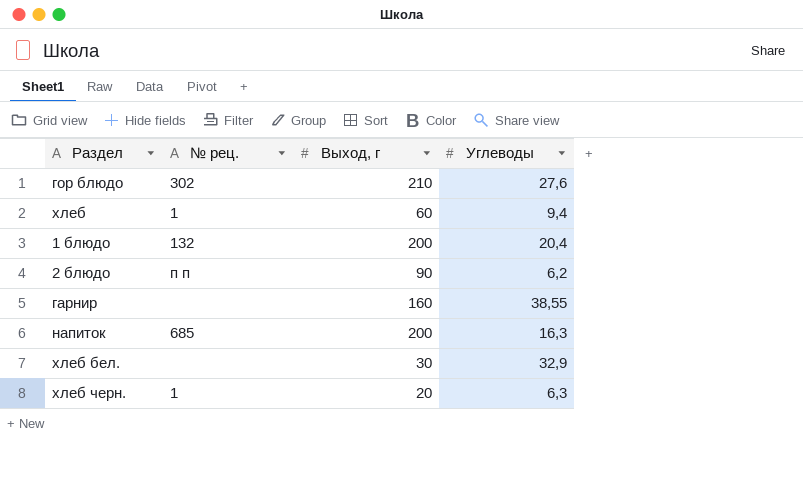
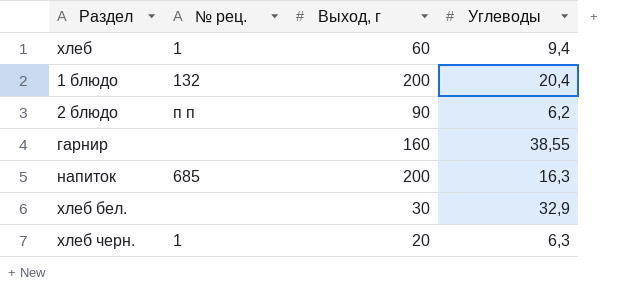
row гор блюдо: 302 | 210 | 27,6 -> none

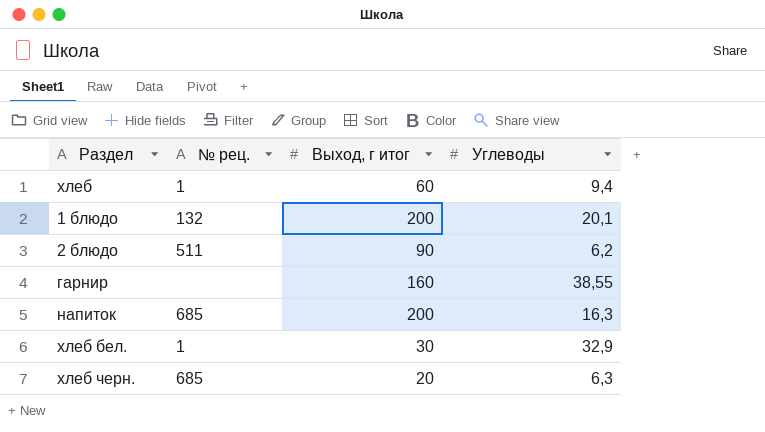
column name: Выход, г -> Выход, г итог
1 блюдо | Углеводы: 20,4 -> 20,1
2 блюдо | № рец.: п п -> 511
хлеб бел. | № рец.: none -> 1
хлеб черн. | № рец.: 1 -> 685

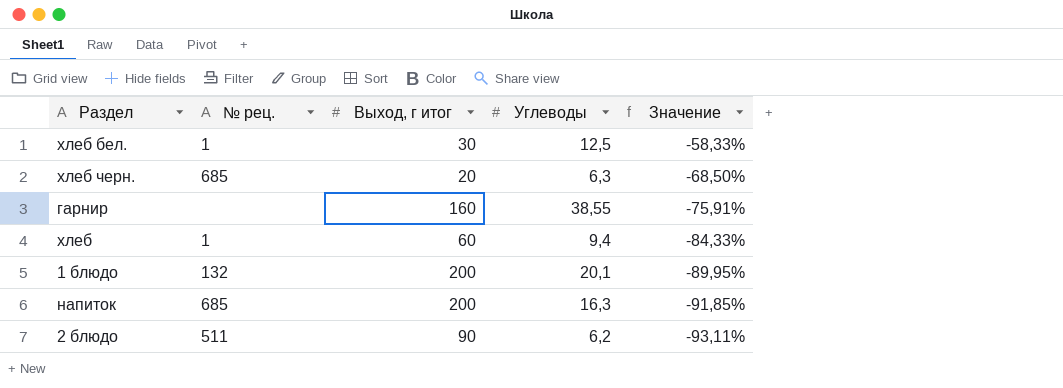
row order: none -> Значение descending
column Значение | formula: none -> ([Углеводы] - [Выход, г итог]) / [Выход, г итог]
хлеб бел. | Углеводы: 32,9 -> 12,5

